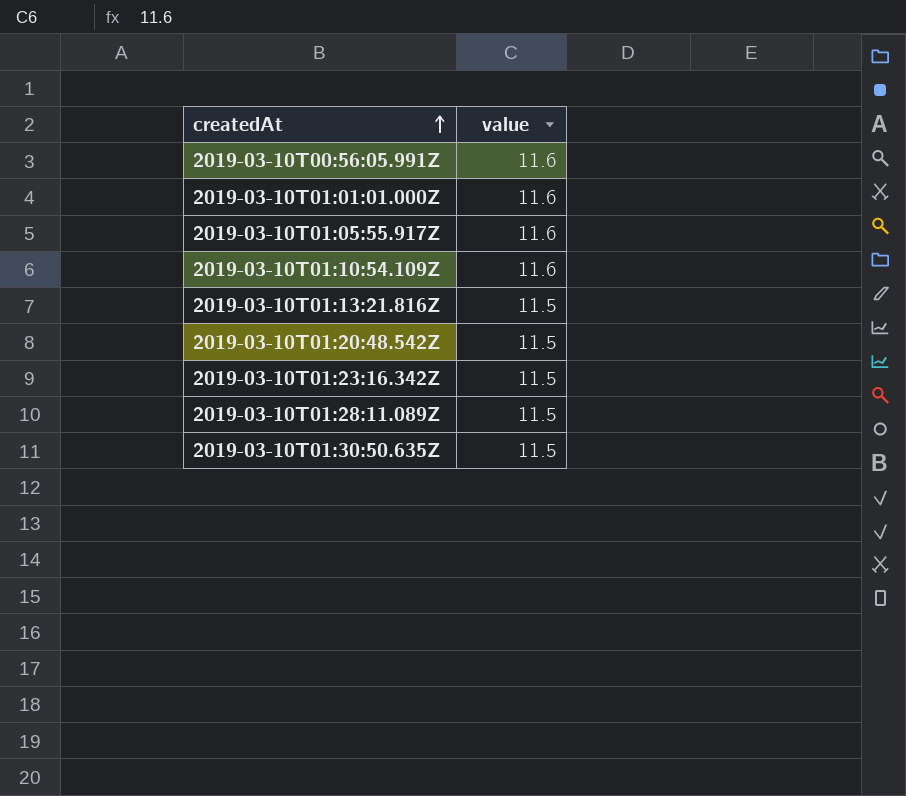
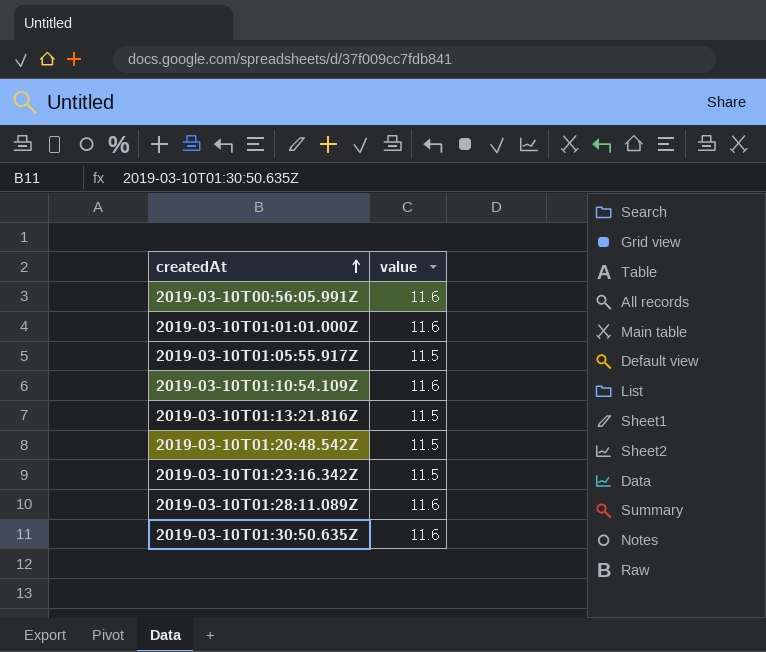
2019-03-10T01:05:55.917Z | value: 11.6 -> 11.5
2019-03-10T01:28:11.089Z | value: 11.5 -> 11.6
2019-03-10T01:30:50.635Z | value: 11.5 -> 11.6

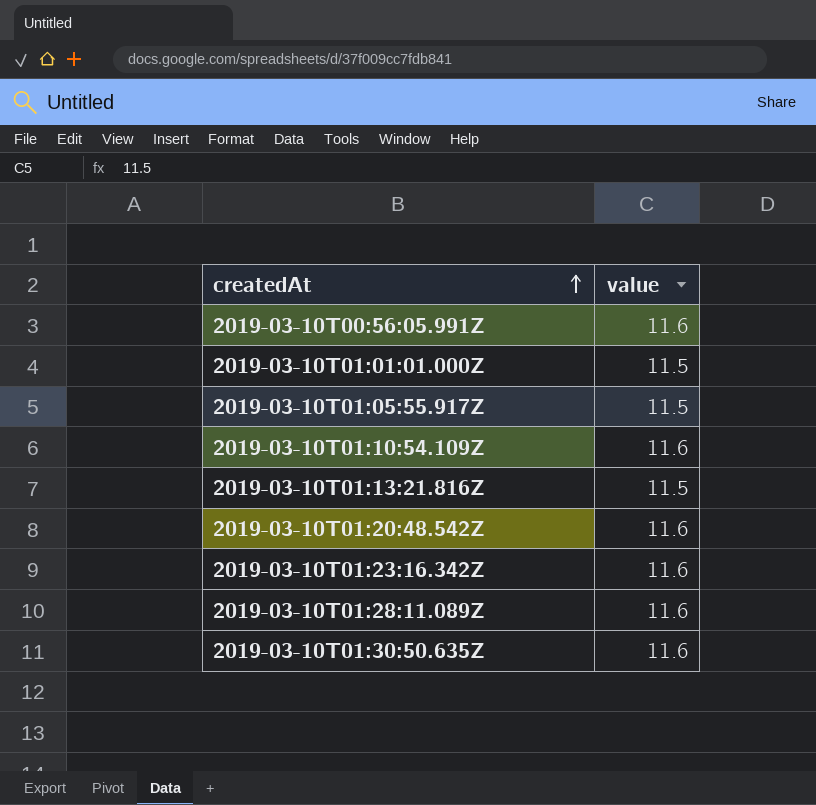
2019-03-10T01:01:01.000Z | value: 11.6 -> 11.5
2019-03-10T01:20:48.542Z | value: 11.5 -> 11.6
2019-03-10T01:23:16.342Z | value: 11.5 -> 11.6

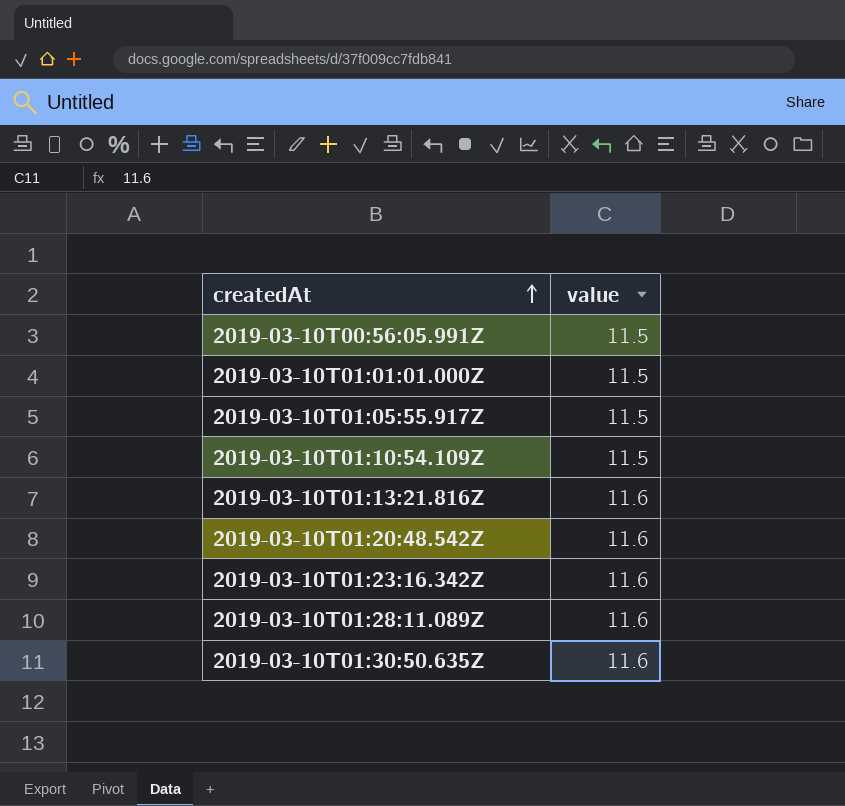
2019-03-10T00:56:05.991Z | value: 11.6 -> 11.5
2019-03-10T01:10:54.109Z | value: 11.6 -> 11.5
2019-03-10T01:13:21.816Z | value: 11.5 -> 11.6

